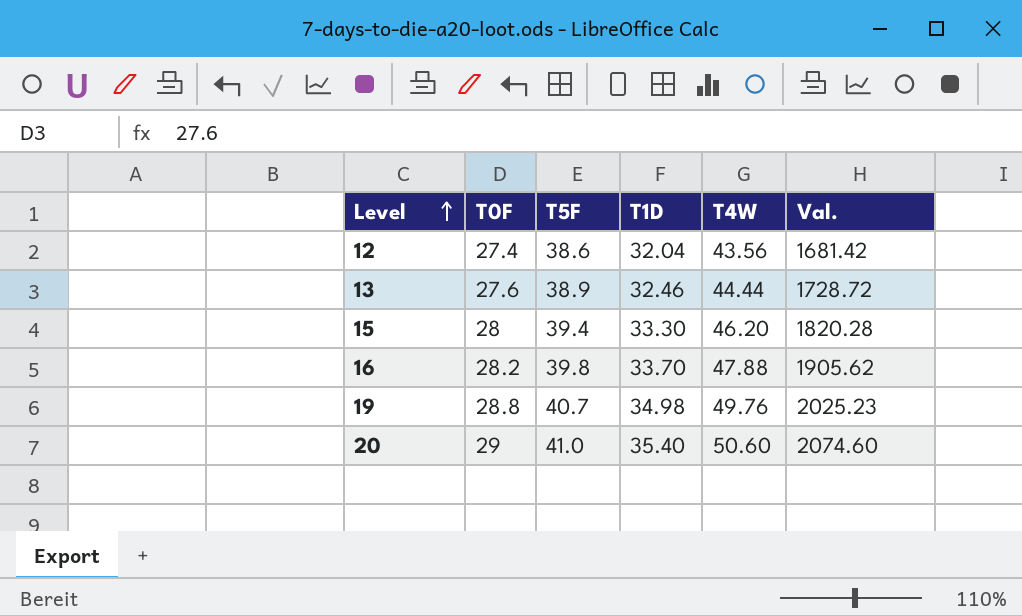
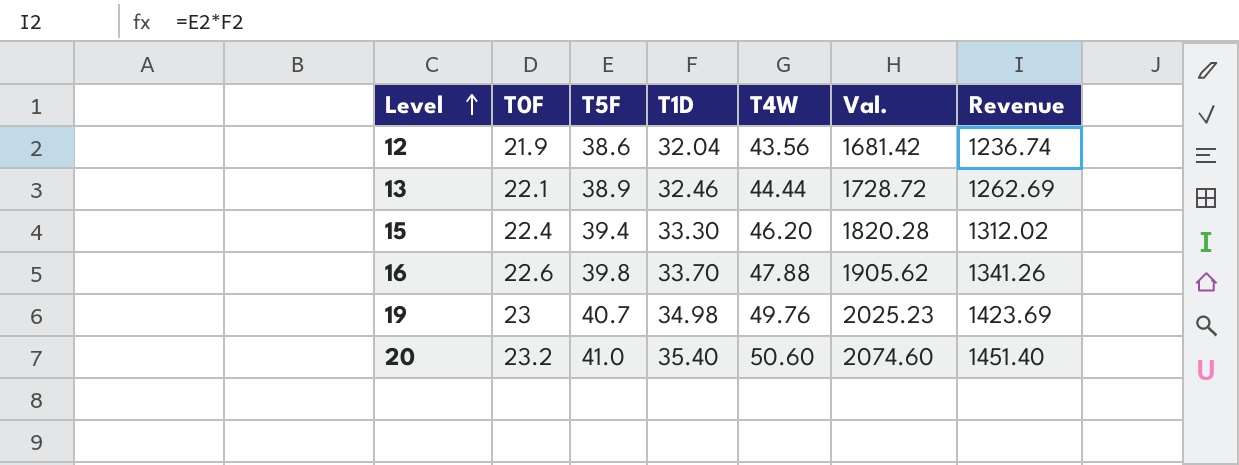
column Revenue | formula: none -> [T5F] * [T1D]
12 | T0F: 27.4 -> 21.9
13 | T0F: 27.6 -> 22.1
15 | T0F: 28 -> 22.4
16 | T0F: 28.2 -> 22.6
19 | T0F: 28.8 -> 23
20 | T0F: 29 -> 23.2

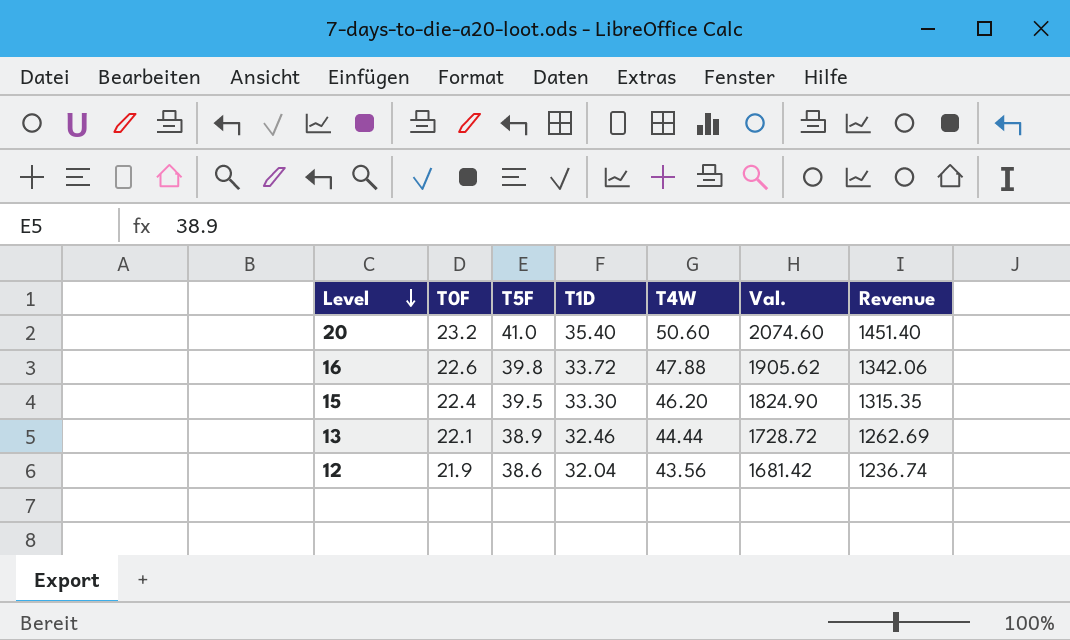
row order: Level ascending -> Level descending
row 19: 23 | 40.7 | 34.98 | 49.76 | 2025.23 | 1423.69 -> none
16 | T1D: 33.70 -> 33.72
16 | Revenue: 1341.26 -> 1342.06
15 | T5F: 39.4 -> 39.5
15 | Val.: 1820.28 -> 1824.90
15 | Revenue: 1312.02 -> 1315.35

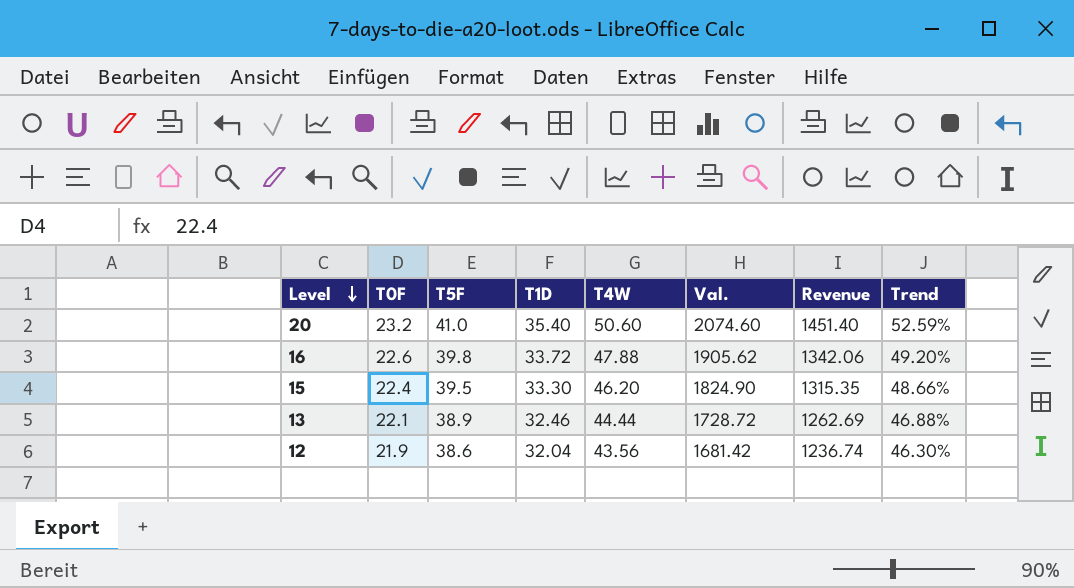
column Trend | formula: none -> ([T1D] - [T0F]) / [T0F]

